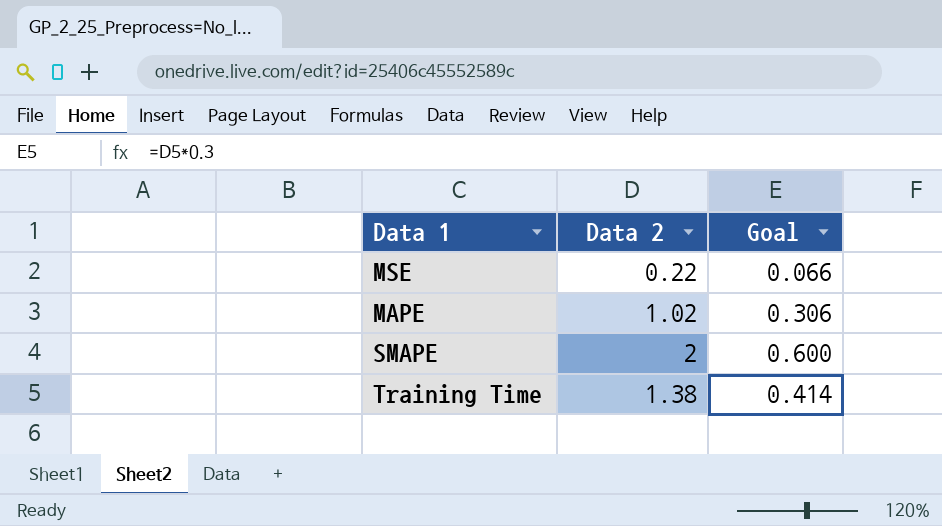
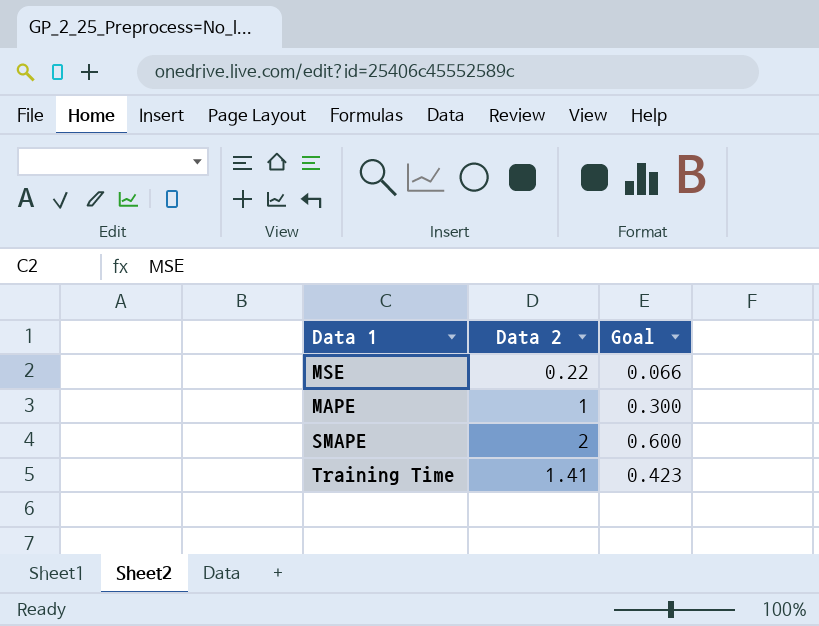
MAPE | Data 2: 1.02 -> 1
MAPE | Goal: 0.306 -> 0.300
Training Time | Data 2: 1.38 -> 1.41
Training Time | Goal: 0.414 -> 0.423

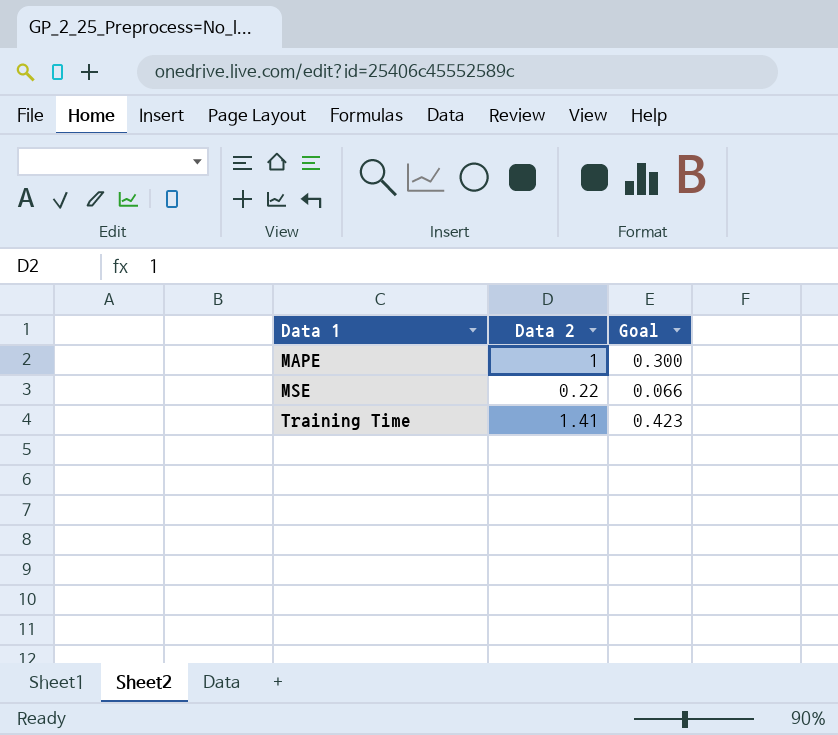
row order: none -> Data 1 ascending
row SMAPE: 2 | 0.600 -> none

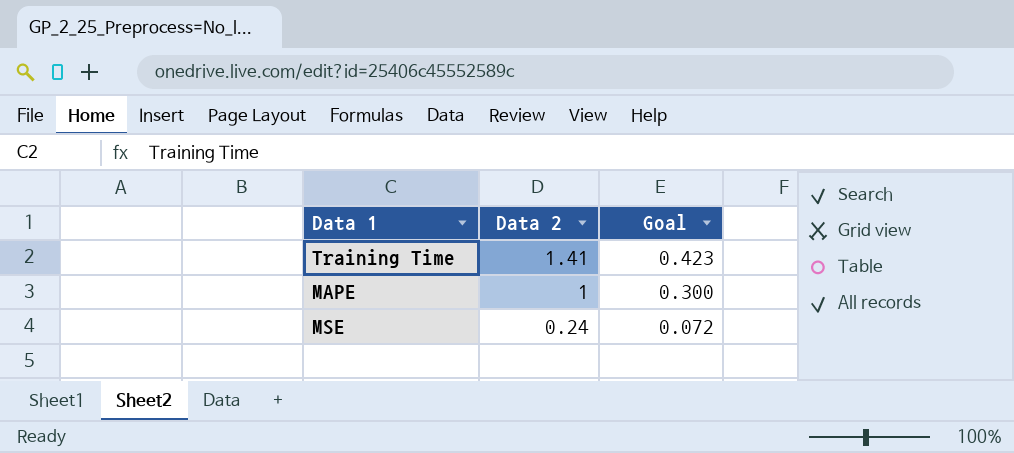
row order: Data 1 ascending -> Data 2 descending
MSE | Data 2: 0.22 -> 0.24
MSE | Goal: 0.066 -> 0.072

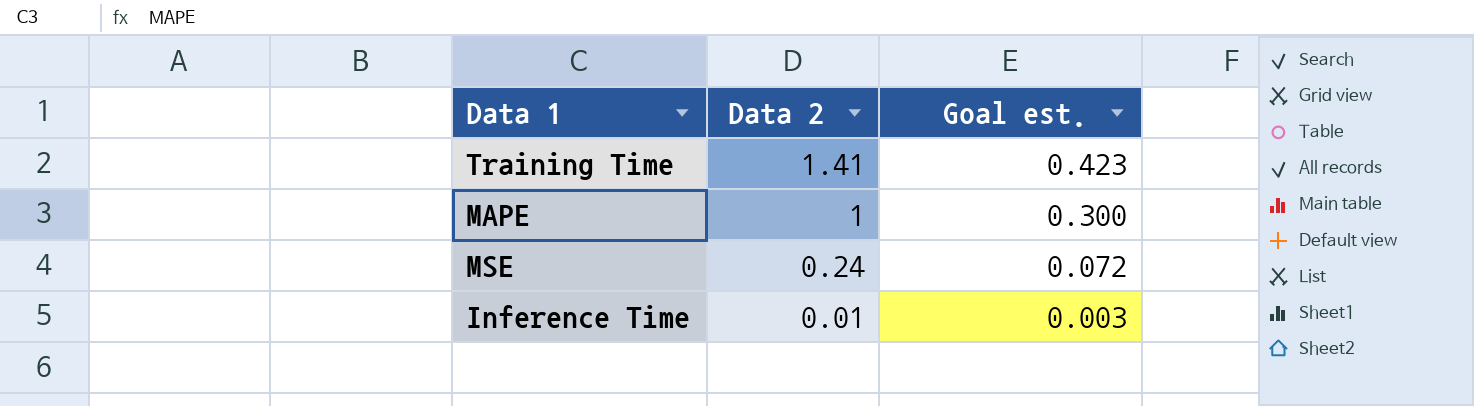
column name: Goal -> Goal est.
row Inference Time: none -> 0.01 | 0.003

